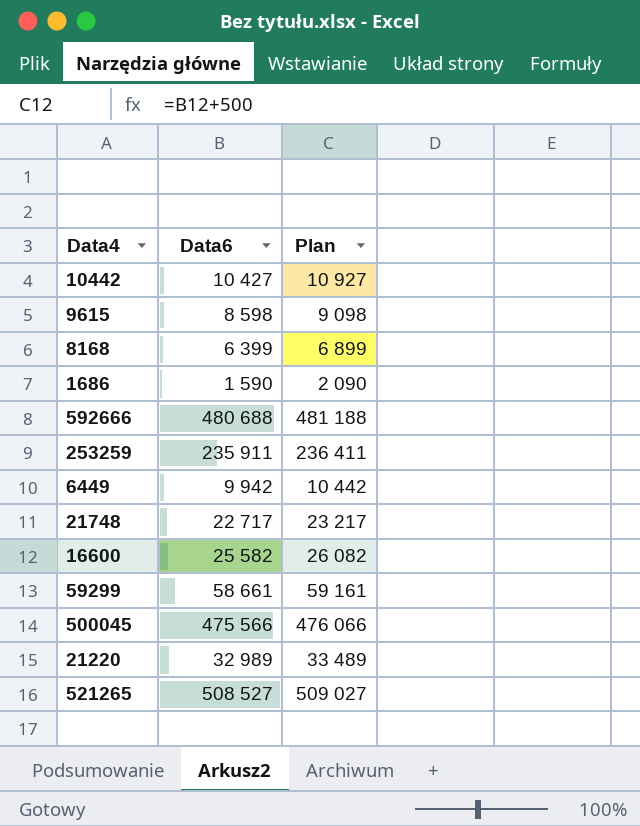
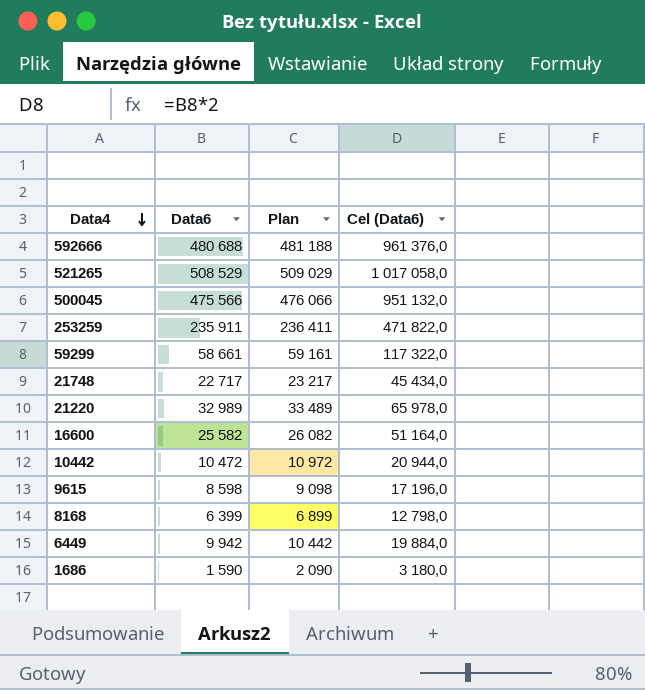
row order: none -> Data4 descending
column Cel (Data6) | formula: none -> [Data6] * 2
521265 | Data6: 508 527 -> 508 529
521265 | Plan: 509 027 -> 509 029
10442 | Data6: 10 427 -> 10 472
10442 | Plan: 10 927 -> 10 972

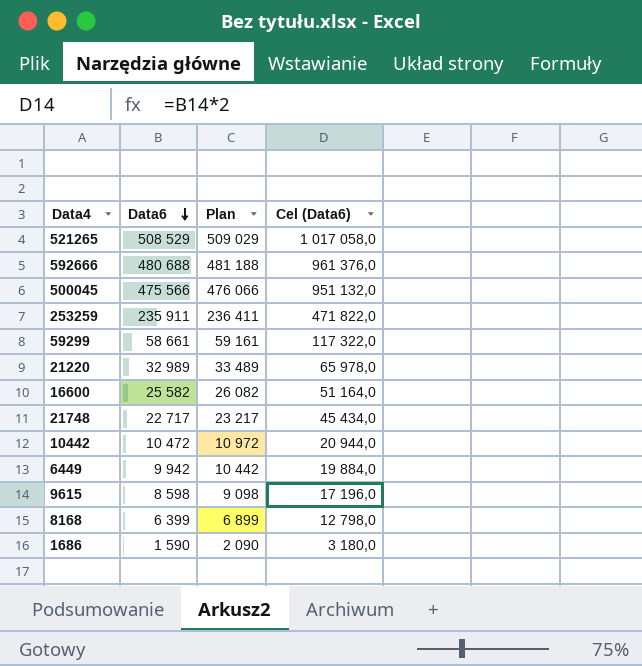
row order: Data4 descending -> Data6 descending

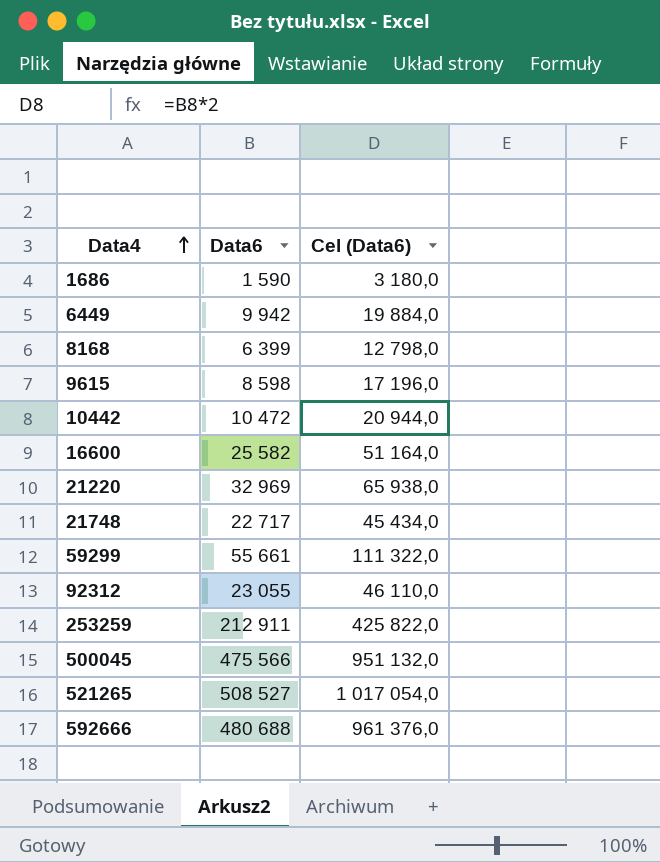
row order: Data6 descending -> Data4 ascending
column Plan | formula: [Data6] + 500 -> none
21220 | Data6: 32 989 -> 32 969
21220 | Cel (Data6): 65 978,0 -> 65 938,0
59299 | Data6: 58 661 -> 55 661
59299 | Cel (Data6): 117 322,0 -> 111 322,0
row 92312: none -> 23 055 | 46 110,0
253259 | Data6: 235 911 -> 212 911
253259 | Cel (Data6): 471 822,0 -> 425 822,0
521265 | Data6: 508 529 -> 508 527
521265 | Cel (Data6): 1 017 058,0 -> 1 017 054,0

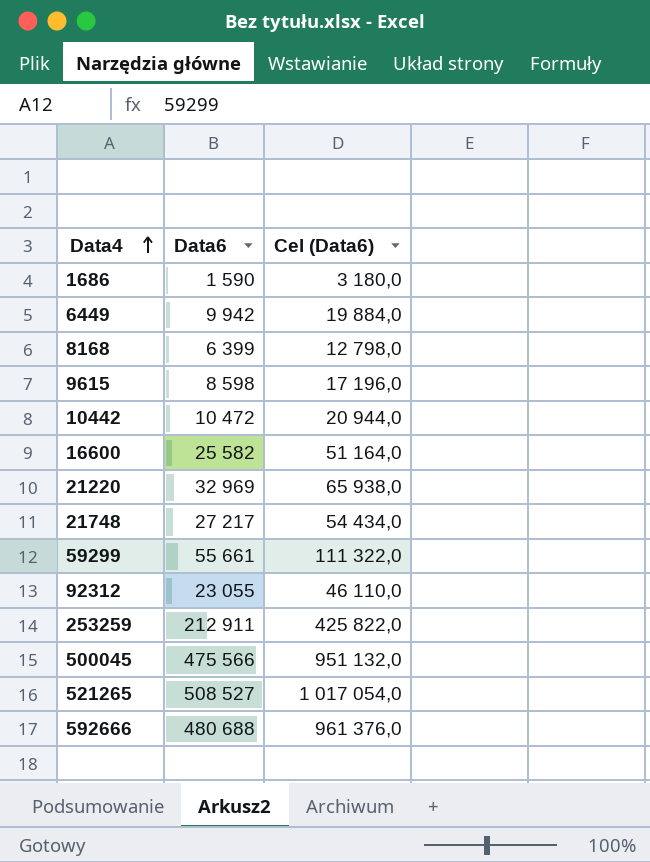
21748 | Data6: 22 717 -> 27 217
21748 | Cel (Data6): 45 434,0 -> 54 434,0

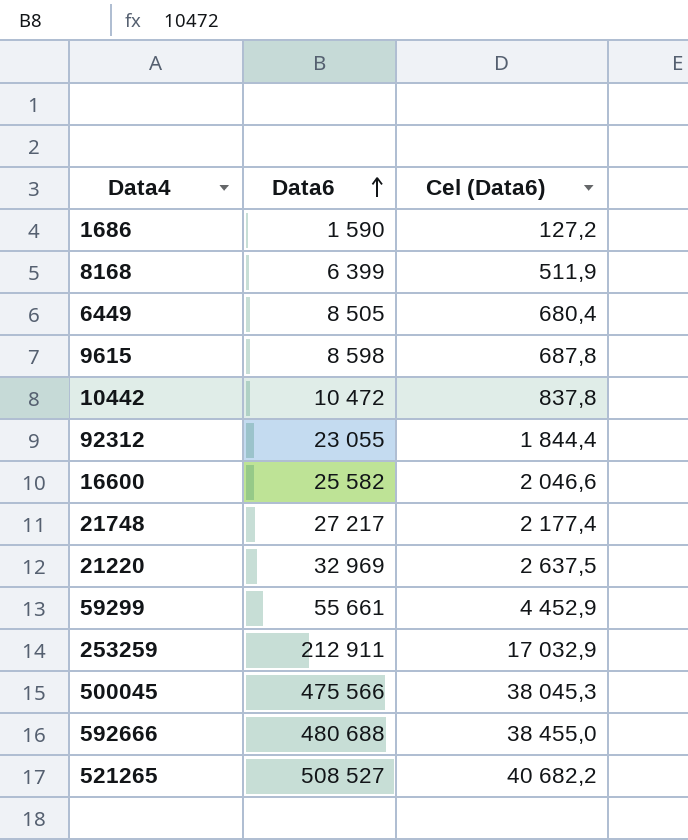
row order: Data4 ascending -> Data6 ascending
column Cel (Data6) | formula: [Data6] * 2 -> [Data6] * 0,08
6449 | Data6: 9 942 -> 8 505

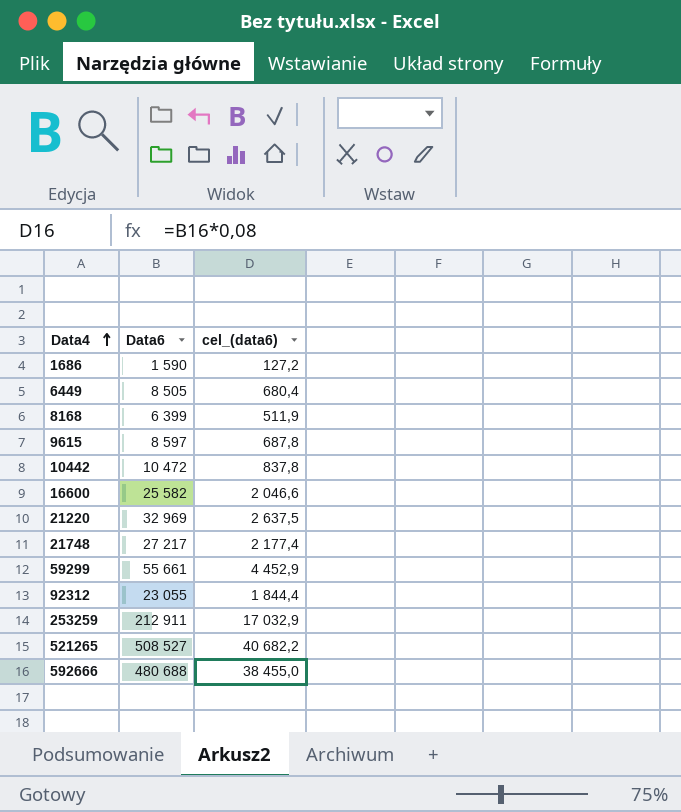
row order: Data6 ascending -> Data4 ascending
column name: Cel (Data6) -> cel_(data6)
row 500045: 475 566 | 38 045,3 -> none
9615 | Data6: 8 598 -> 8 597

